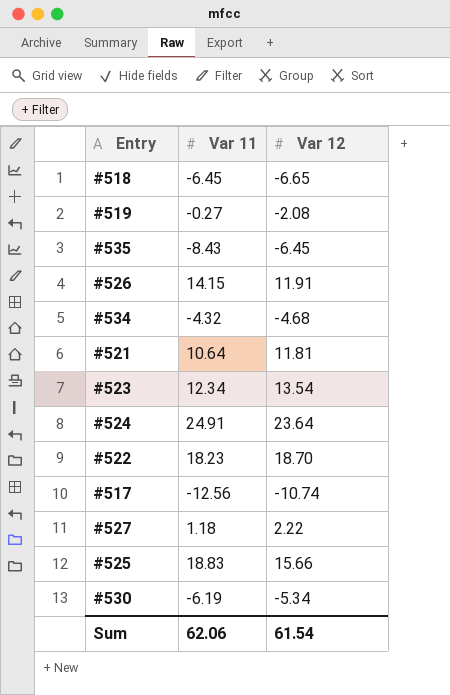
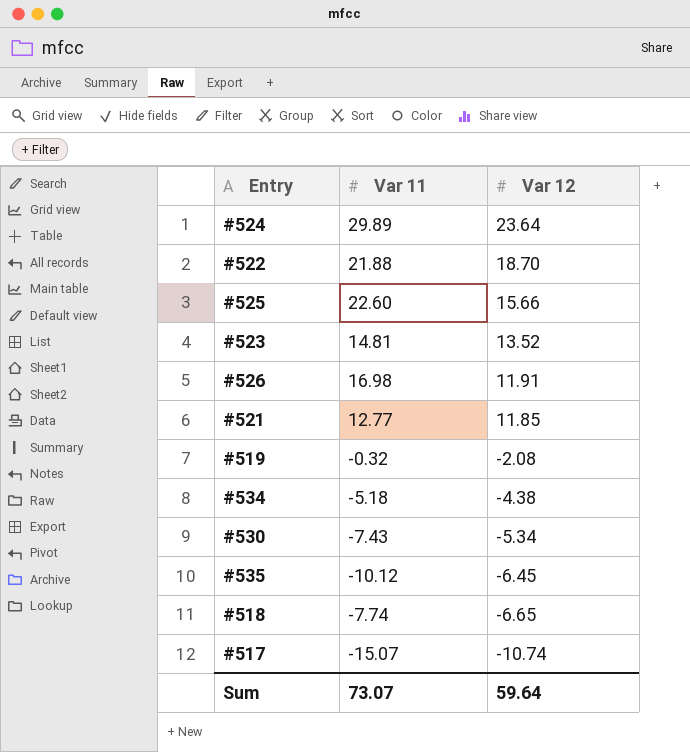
row order: none -> Var 12 descending
row #527: 1.18 | 2.22 -> none
#524 | Var 11: 24.91 -> 29.89
#522 | Var 11: 18.23 -> 21.88
#525 | Var 11: 18.83 -> 22.60
#523 | Var 11: 12.34 -> 14.81
#523 | Var 12: 13.54 -> 13.52
#526 | Var 11: 14.15 -> 16.98
#521 | Var 11: 10.64 -> 12.77
#521 | Var 12: 11.81 -> 11.85
#519 | Var 11: -0.27 -> -0.32
#534 | Var 11: -4.32 -> -5.18
#534 | Var 12: -4.68 -> -4.38
#530 | Var 11: -6.19 -> -7.43
#535 | Var 11: -8.43 -> -10.12
#518 | Var 11: -6.45 -> -7.74
#517 | Var 11: -12.56 -> -15.07
Sum | Var 11: 62.06 -> 73.07
Sum | Var 12: 61.54 -> 59.64

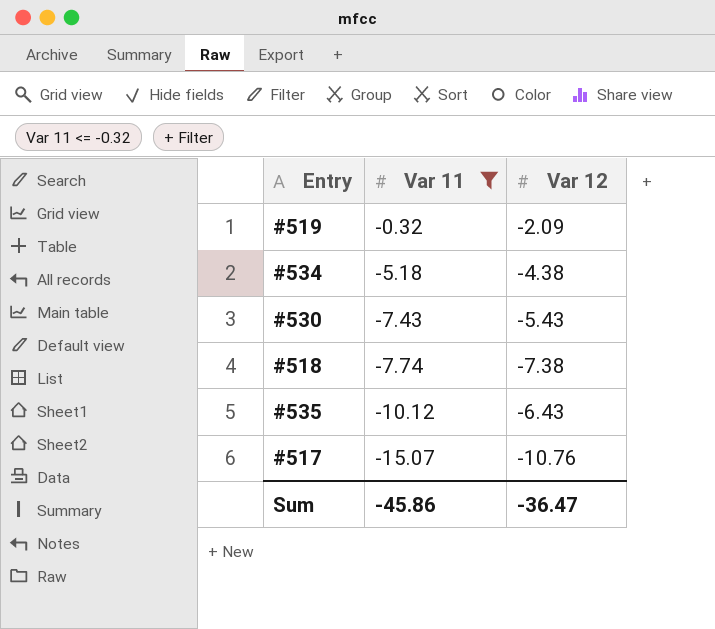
filter: none -> Var 11 <= -0.32
row order: Var 12 descending -> Var 11 descending
#519 | Var 12: -2.08 -> -2.09
#530 | Var 12: -5.34 -> -5.43
#518 | Var 12: -6.65 -> -7.38
#535 | Var 12: -6.45 -> -6.43
#517 | Var 12: -10.74 -> -10.76
Sum | Var 11: 73.07 -> -45.86
Sum | Var 12: 59.64 -> -36.47

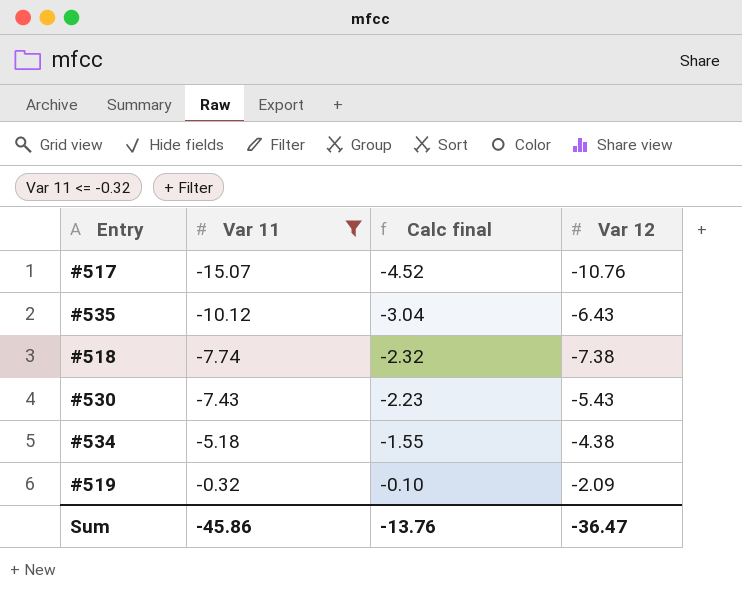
row order: Var 11 descending -> Var 11 ascending
column Calc final | formula: none -> [Var 11] * 0.3

